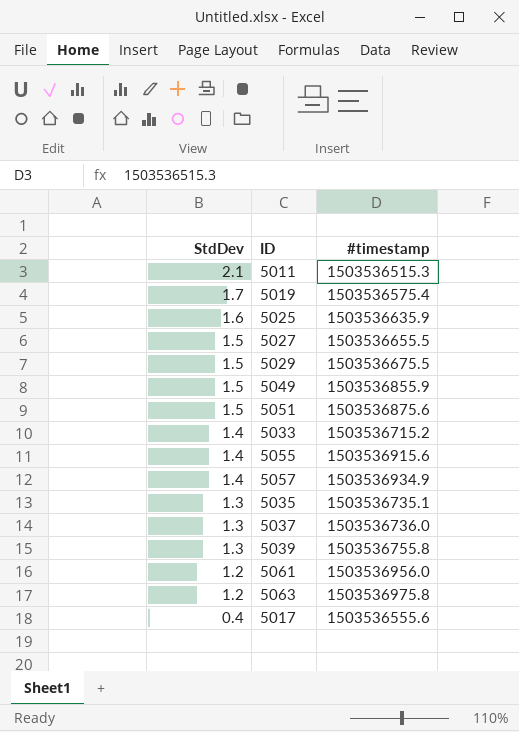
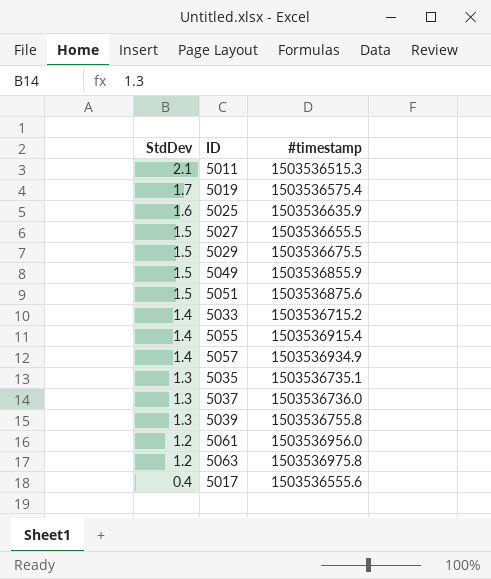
5055 | #timestamp: 1503536915.6 -> 1503536915.4

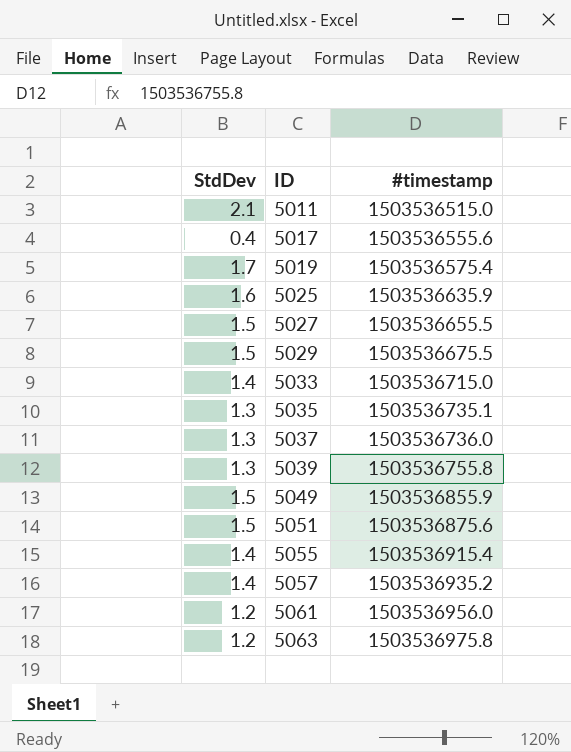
row order: StdDev descending -> ID ascending
5011 | #timestamp: 1503536515.3 -> 1503536515.0
5033 | #timestamp: 1503536715.2 -> 1503536715.0
5057 | #timestamp: 1503536934.9 -> 1503536935.2

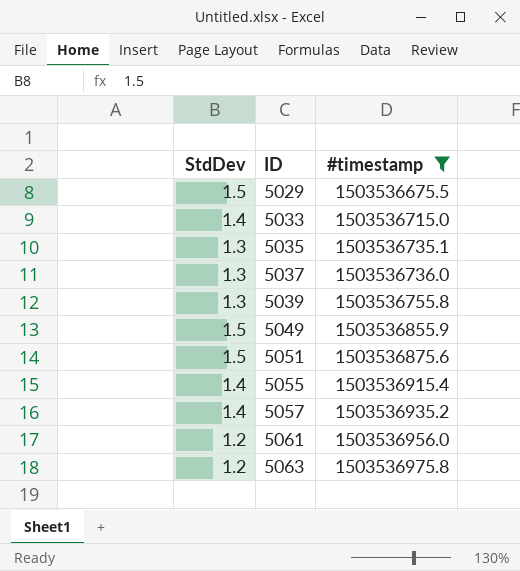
filter: none -> #timestamp >= 1503536675.5

